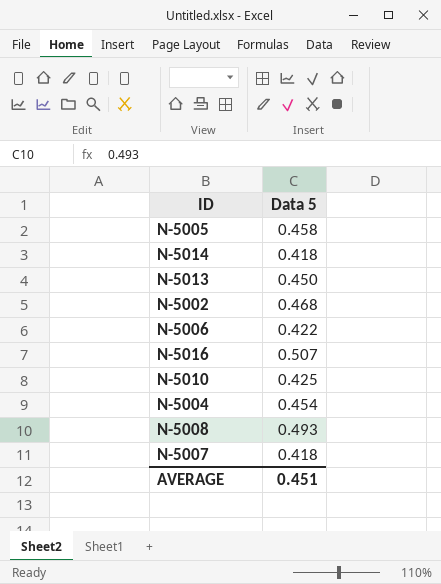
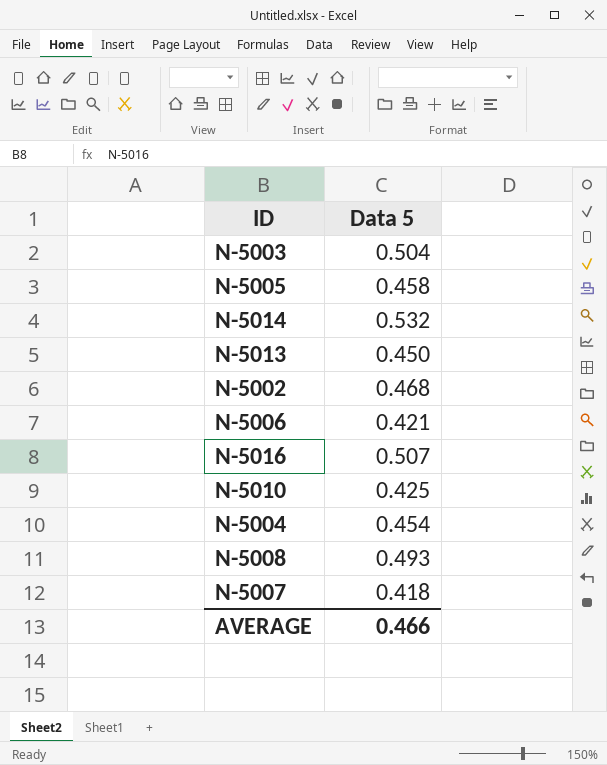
row N-5003: none -> 0.504
N-5014 | Data 5: 0.418 -> 0.532
N-5006 | Data 5: 0.422 -> 0.421
AVERAGE | Data 5: 0.451 -> 0.466

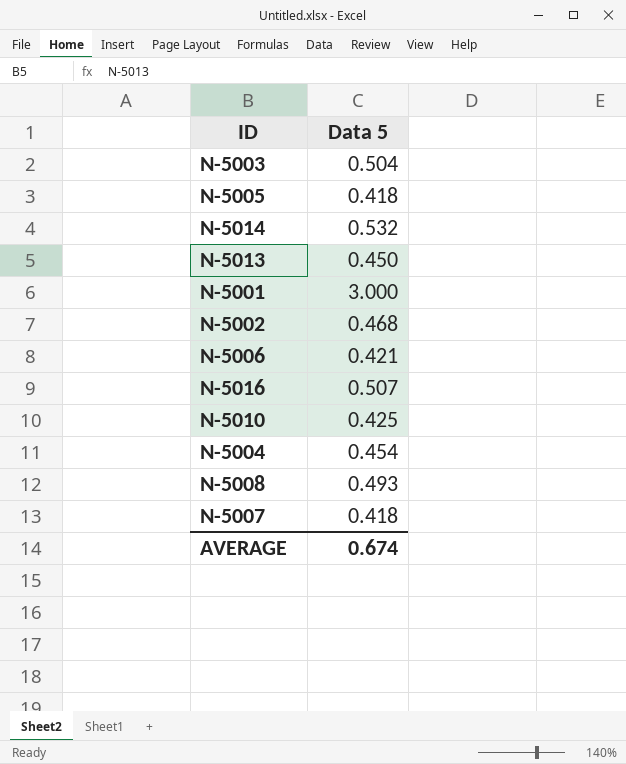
N-5005 | Data 5: 0.458 -> 0.418
row N-5001: none -> 3.000
AVERAGE | Data 5: 0.466 -> 0.674

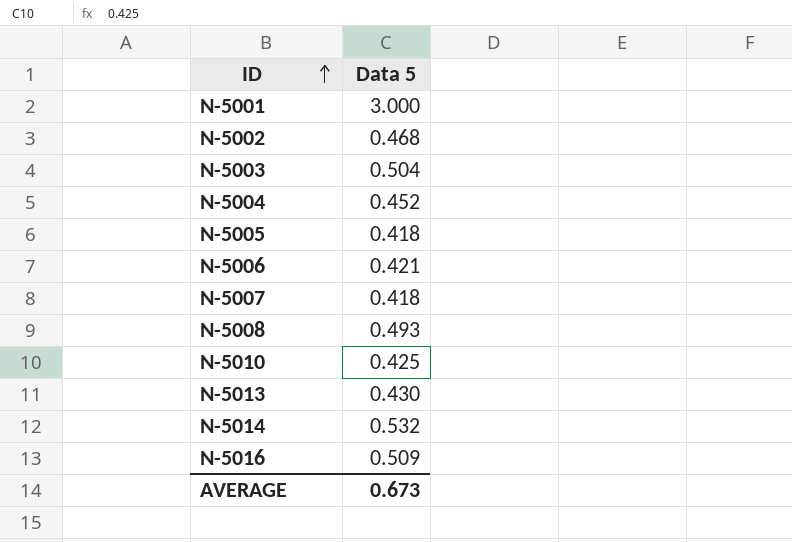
row order: none -> ID ascending
N-5004 | Data 5: 0.454 -> 0.452
N-5013 | Data 5: 0.450 -> 0.430
N-5016 | Data 5: 0.507 -> 0.509
AVERAGE | Data 5: 0.674 -> 0.673

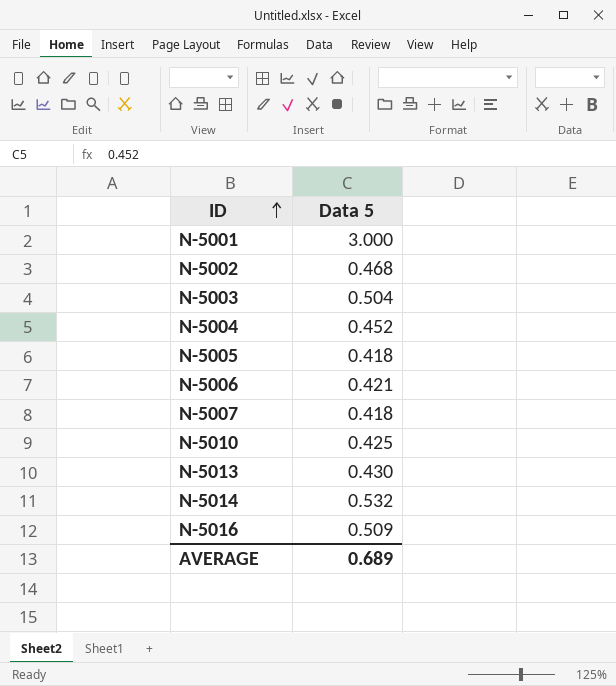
row N-5008: 0.493 -> none
AVERAGE | Data 5: 0.673 -> 0.689

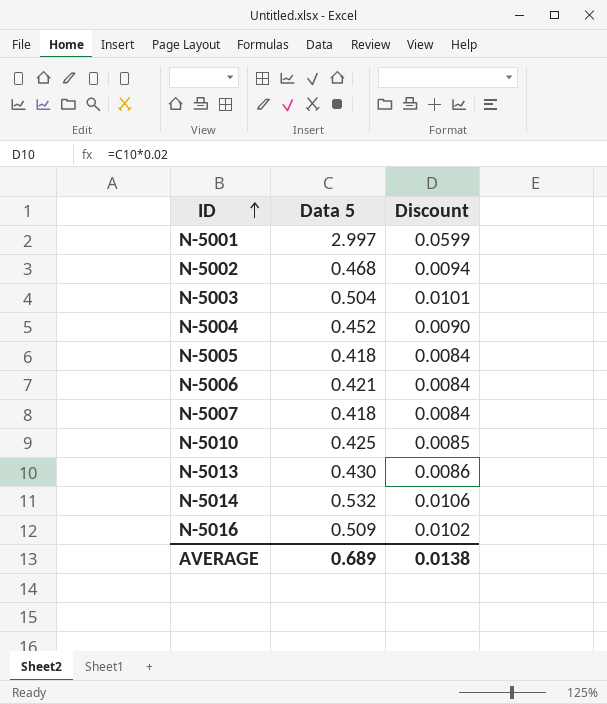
column Discount | formula: none -> [Data 5] * 0.02
N-5001 | Data 5: 3.000 -> 2.997

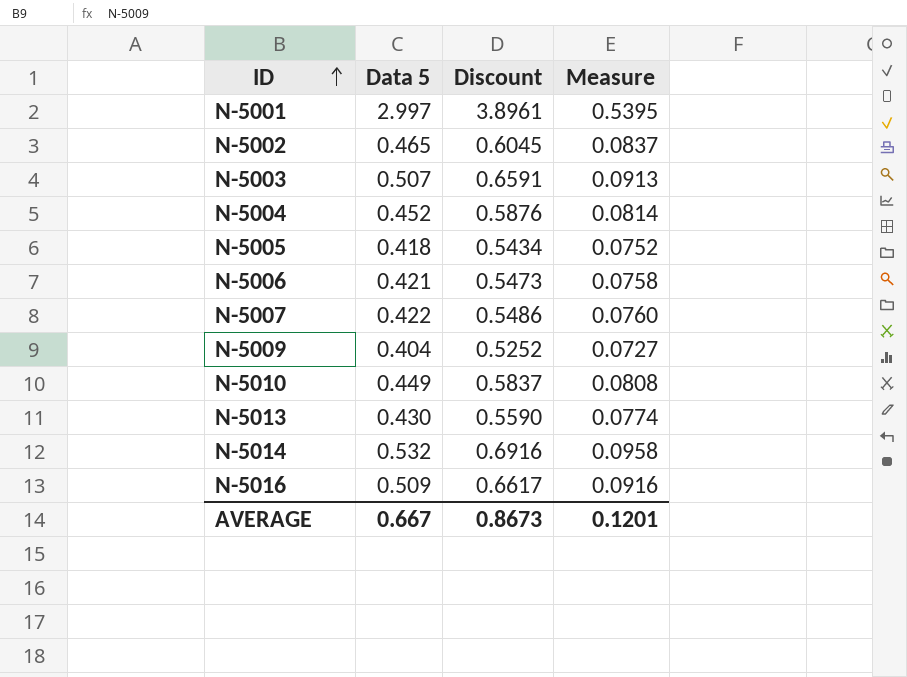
column Discount | formula: [Data 5] * 0.02 -> [Data 5] * 1.3
column Measure | formula: none -> [Data 5] * 0.18
N-5002 | Data 5: 0.468 -> 0.465
N-5003 | Data 5: 0.504 -> 0.507
N-5007 | Data 5: 0.418 -> 0.422
row N-5009: none -> 0.404 | 0.5252 | 0.0727
N-5010 | Data 5: 0.425 -> 0.449
AVERAGE | Data 5: 0.689 -> 0.667
AVERAGE | Discount: 0.0138 -> 0.8673

